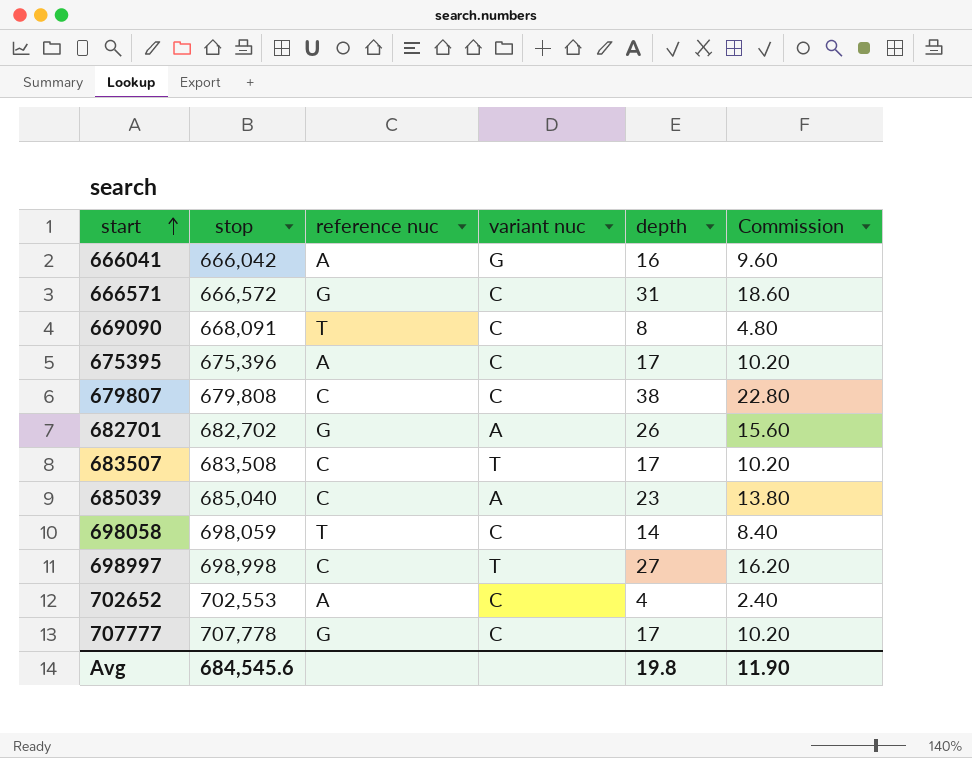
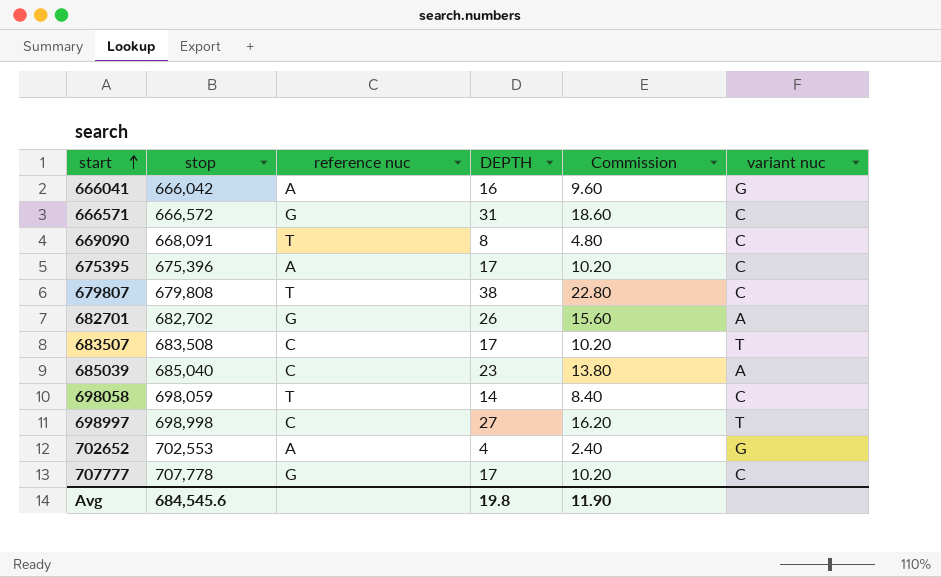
column name: depth -> DEPTH
column variant nuc | position: 4 -> 6
679807 | reference nuc: C -> T
702652 | variant nuc: C -> G

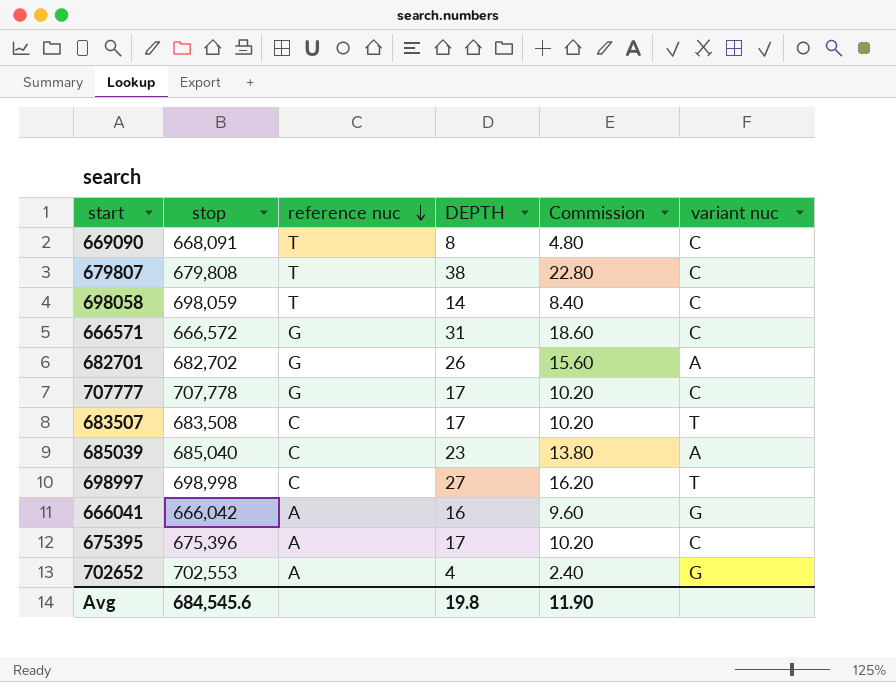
row order: start ascending -> reference nuc descending

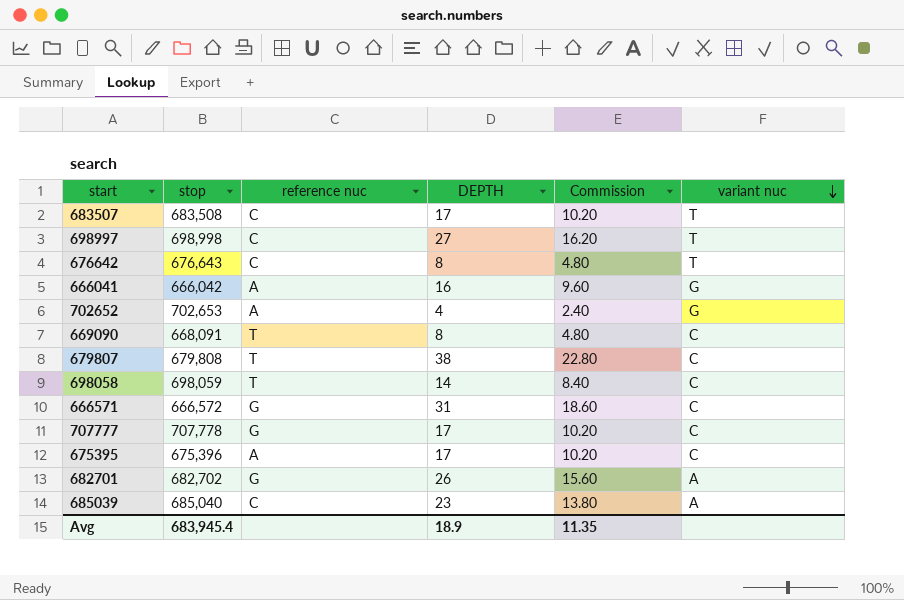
row order: reference nuc descending -> variant nuc descending
row 676642: none -> 676,643 | C | 8 | 4.80 | T
702652 | stop: 702,553 -> 702,653
Avg | stop: 684,545.6 -> 683,945.4
Avg | DEPTH: 19.8 -> 18.9
Avg | Commission: 11.90 -> 11.35

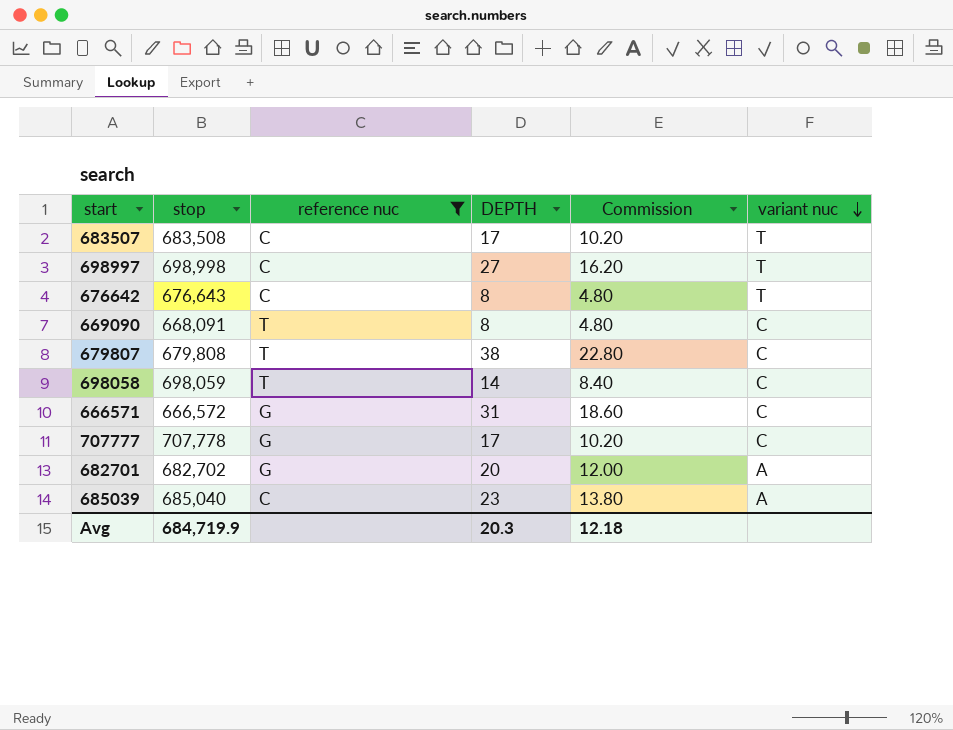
filter: none -> reference nuc != A
682701 | DEPTH: 26 -> 20
682701 | Commission: 15.60 -> 12.00
Avg | stop: 683,945.4 -> 684,719.9
Avg | DEPTH: 18.9 -> 20.3
Avg | Commission: 11.35 -> 12.18

